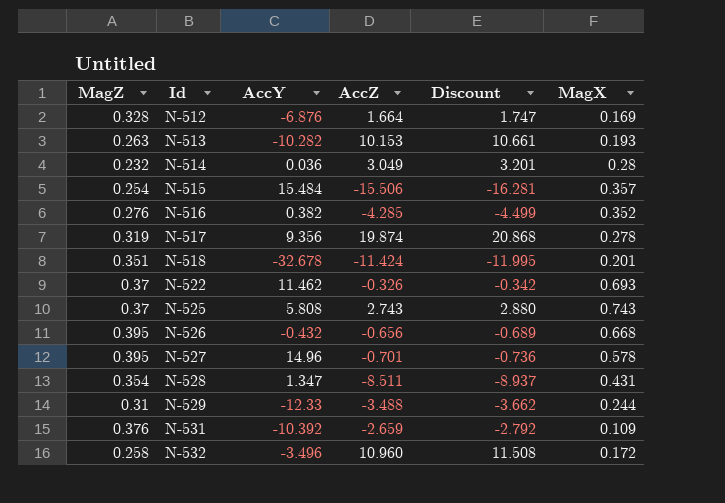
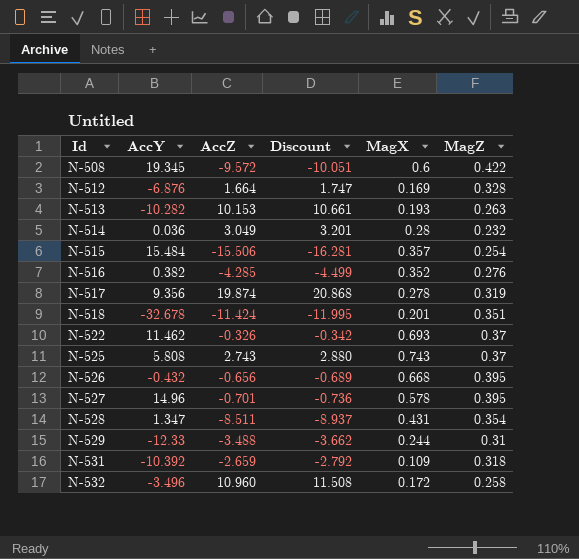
column MagZ | position: 1 -> 6
row N-508: none -> 19.345 | -9.572 | -10.051 | 0.6 | 0.422
N-531 | MagZ: 0.376 -> 0.318

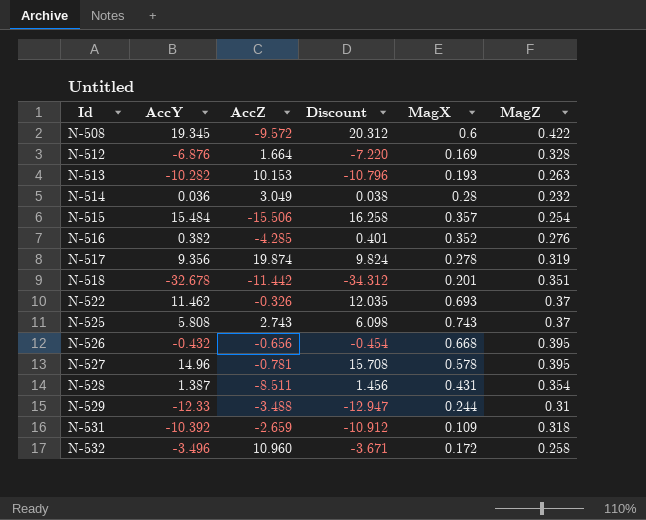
column Discount | formula: [AccZ] * 1.05 -> [AccY] * 1.05
N-518 | AccZ: -11.424 -> -11.442
N-527 | AccZ: -0.701 -> -0.781
N-528 | AccY: 1.347 -> 1.387

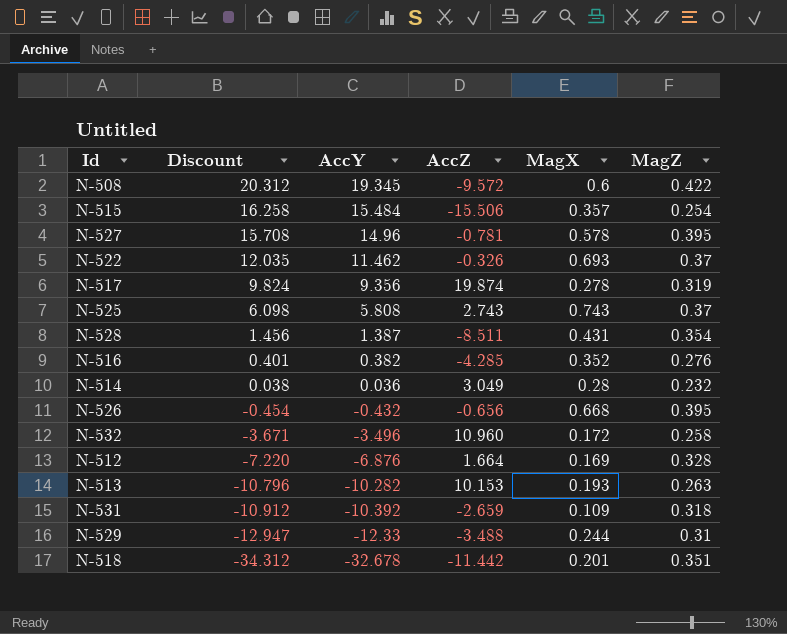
row order: Id ascending -> Discount descending
column Discount | position: 4 -> 2

